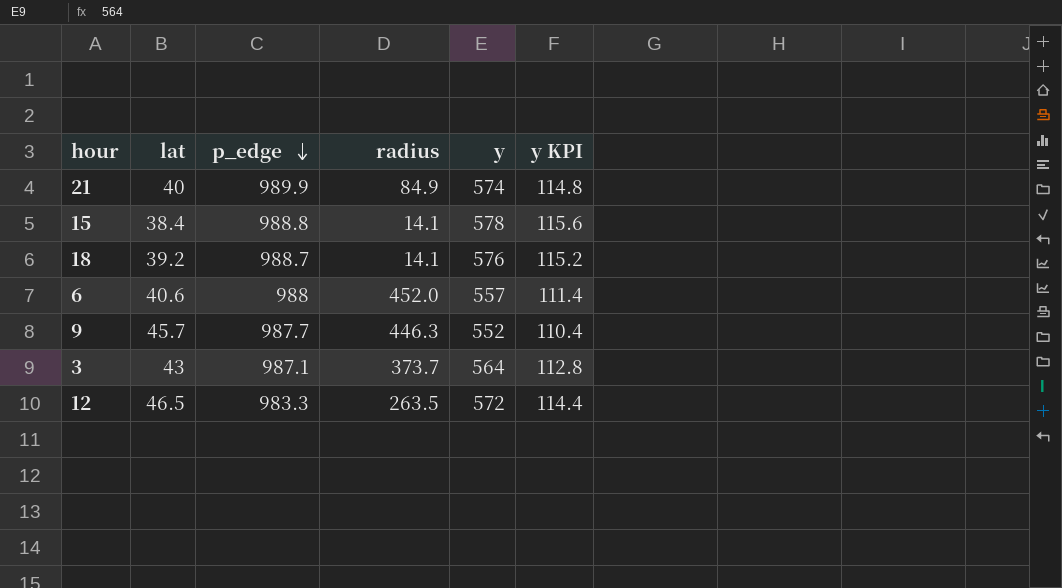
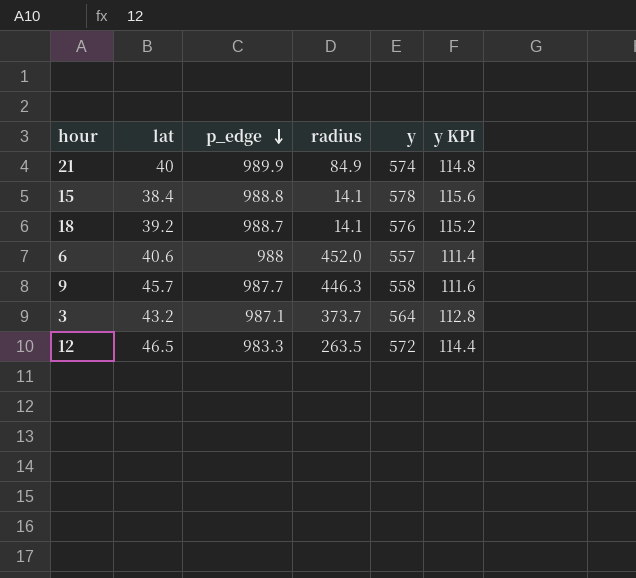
9 | y: 552 -> 558
9 | y KPI: 110.4 -> 111.6
3 | lat: 43 -> 43.2

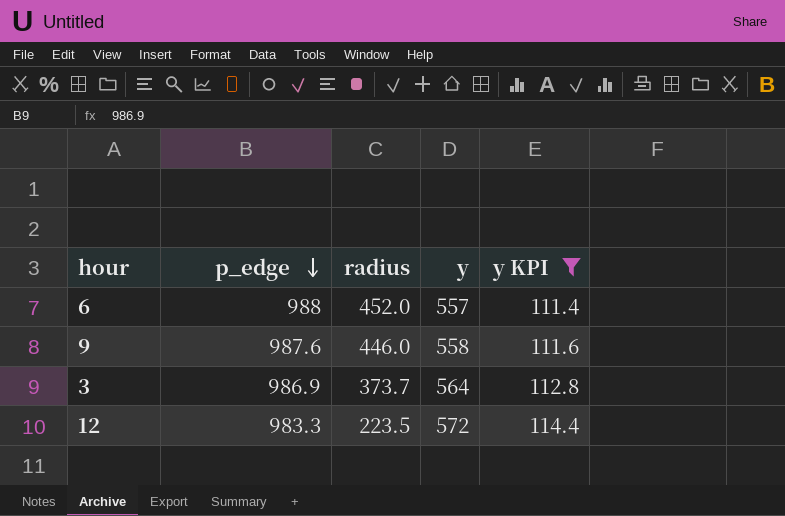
filter: none -> y KPI <= 114.4
column lat | position: 2 -> none
9 | p_edge: 987.7 -> 987.6
9 | radius: 446.3 -> 446.0
3 | p_edge: 987.1 -> 986.9
12 | radius: 263.5 -> 223.5

